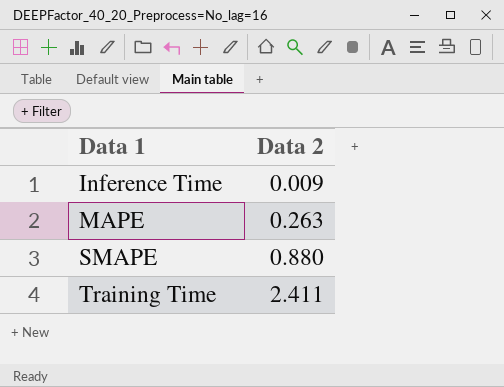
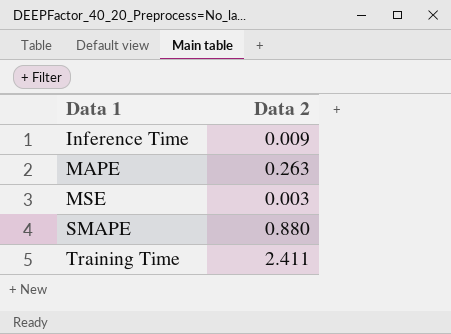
row MSE: none -> 0.003

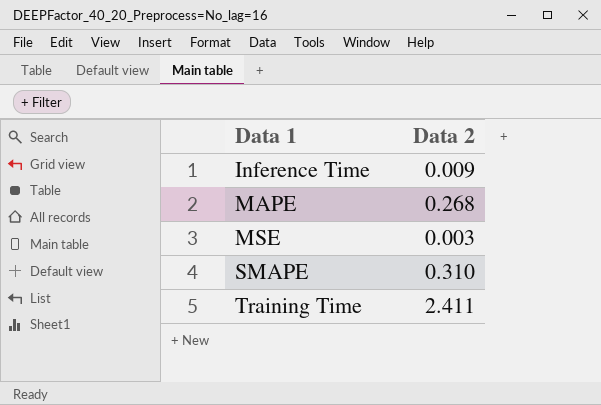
MAPE | Data 2: 0.263 -> 0.268
SMAPE | Data 2: 0.880 -> 0.310

